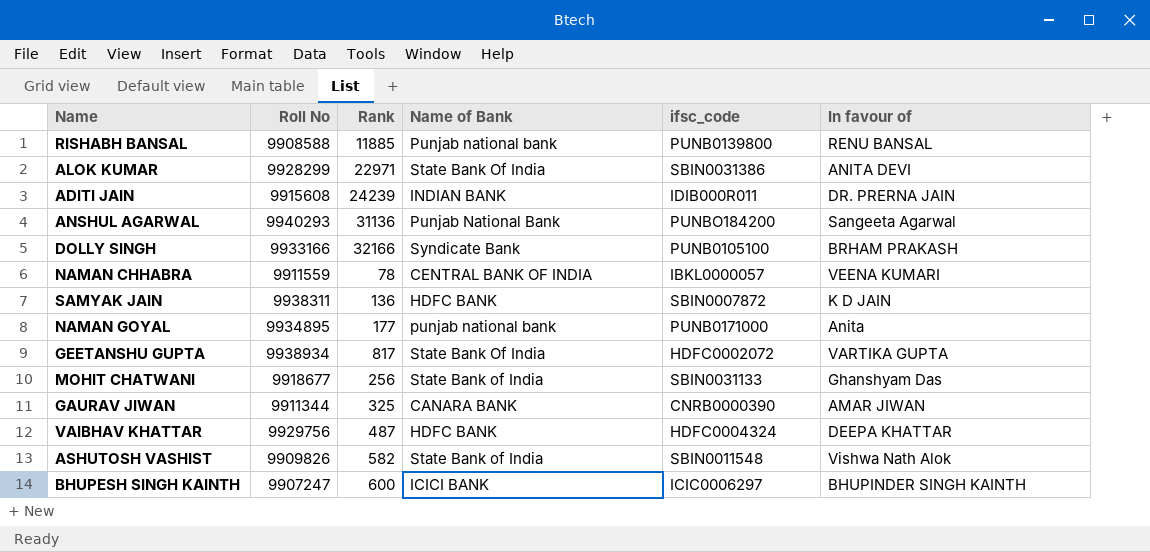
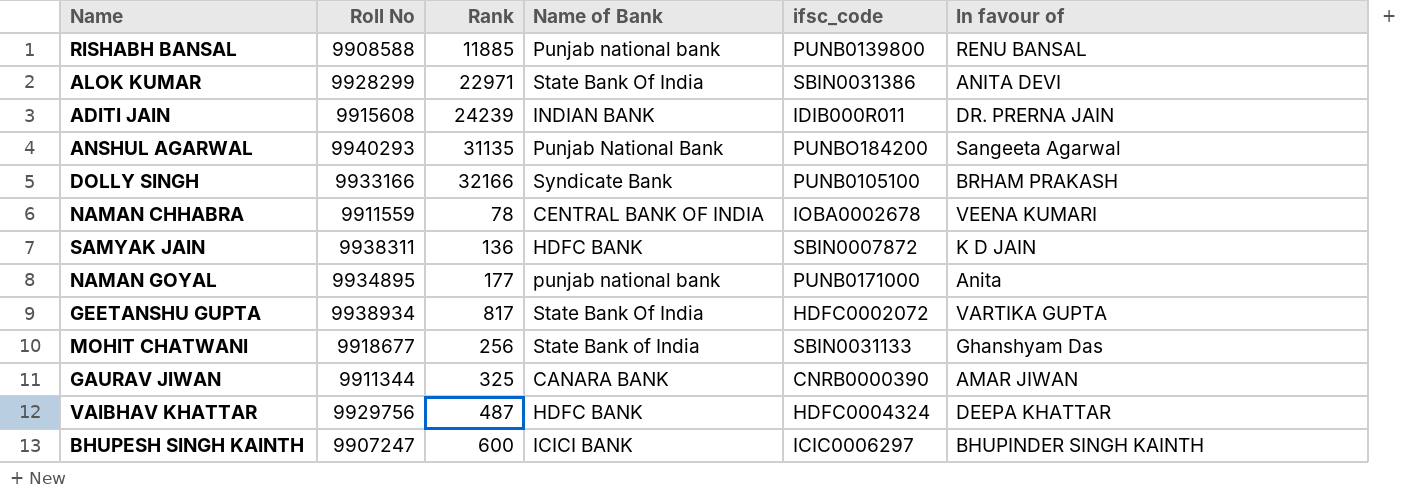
row ASHUTOSH VASHIST: 9909826 | 582 | State Bank of India | SBIN0011548 | Vishwa Nath Alok -> none
ANSHUL AGARWAL | Rank: 31136 -> 31135
NAMAN CHHABRA | ifsc_code: IBKL0000057 -> IOBA0002678

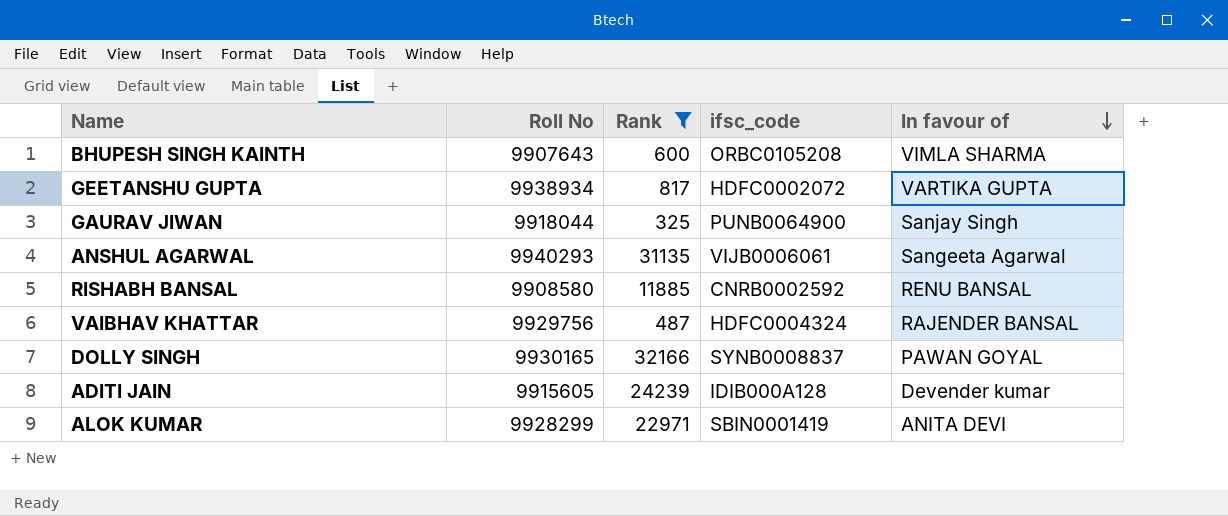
filter: none -> Rank >= 325
row order: none -> In favour of descending
column Name of Bank | position: 4 -> none
BHUPESH SINGH KAINTH | Roll No: 9907247 -> 9907643
BHUPESH SINGH KAINTH | ifsc_code: ICIC0006297 -> ORBC0105208
BHUPESH SINGH KAINTH | In favour of: BHUPINDER SINGH KAINTH -> VIMLA SHARMA
GAURAV JIWAN | Roll No: 9911344 -> 9918044
GAURAV JIWAN | ifsc_code: CNRB0000390 -> PUNB0064900
GAURAV JIWAN | In favour of: AMAR JIWAN -> Sanjay Singh
ANSHUL AGARWAL | ifsc_code: PUNBO184200 -> VIJB0006061
RISHABH BANSAL | Roll No: 9908588 -> 9908580
RISHABH BANSAL | ifsc_code: PUNB0139800 -> CNRB0002592
VAIBHAV KHATTAR | In favour of: DEEPA KHATTAR -> RAJENDER BANSAL
DOLLY SINGH | Roll No: 9933166 -> 9930165
DOLLY SINGH | ifsc_code: PUNB0105100 -> SYNB0008837
DOLLY SINGH | In favour of: BRHAM PRAKASH -> PAWAN GOYAL
ADITI JAIN | Roll No: 9915608 -> 9915605
ADITI JAIN | ifsc_code: IDIB000R011 -> IDIB000A128
ADITI JAIN | In favour of: DR. PRERNA JAIN -> Devender kumar
ALOK KUMAR | ifsc_code: SBIN0031386 -> SBIN0001419

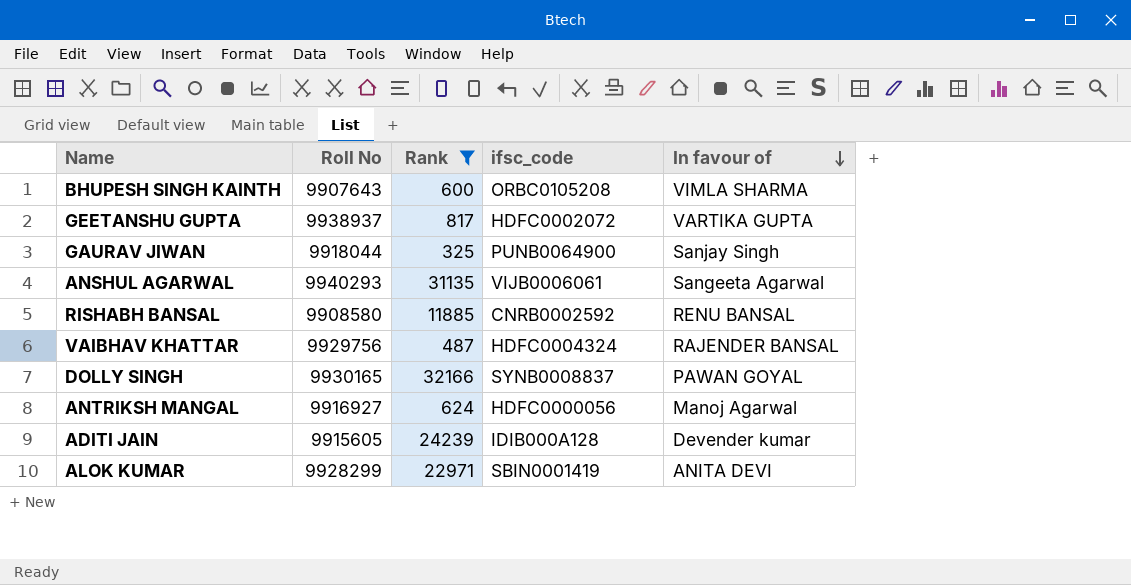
GEETANSHU GUPTA | Roll No: 9938934 -> 9938937
row ANTRIKSH MANGAL: none -> 9916927 | 624 | HDFC0000056 | Manoj Agarwal

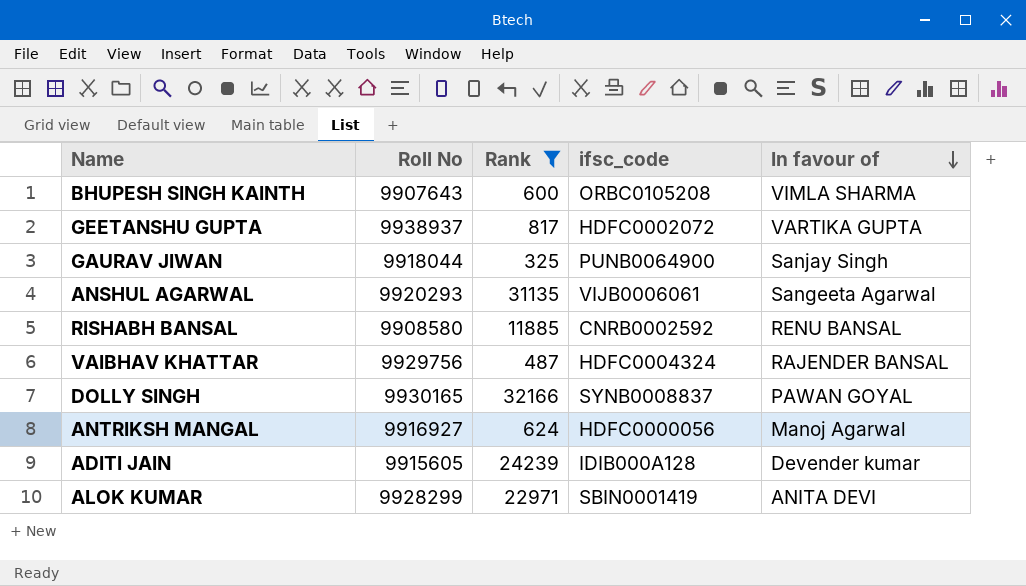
ANSHUL AGARWAL | Roll No: 9940293 -> 9920293

